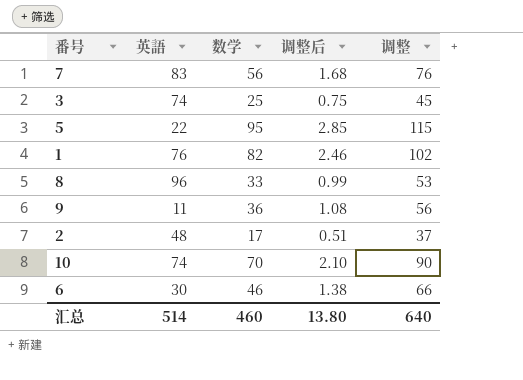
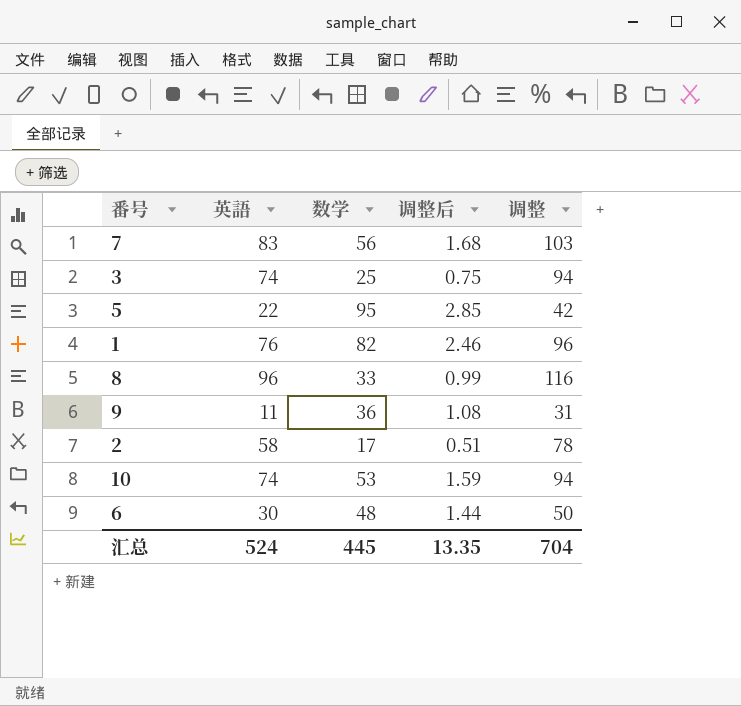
column 调整 | formula: [数学] + 20 -> [英語] + 20
2 | 英語: 48 -> 58
10 | 数学: 70 -> 53
10 | 调整后: 2.10 -> 1.59
6 | 数学: 46 -> 48
6 | 调整后: 1.38 -> 1.44
汇总 | 英語: 514 -> 524
汇总 | 数学: 460 -> 445
汇总 | 调整后: 13.80 -> 13.35
汇总 | 调整: 640 -> 704

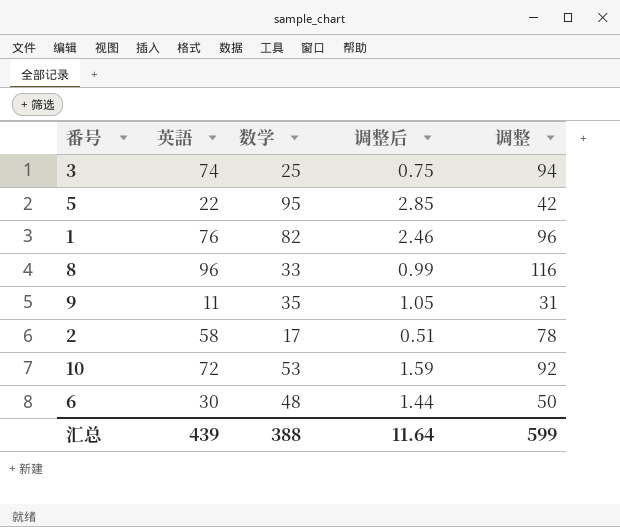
row 7: 83 | 56 | 1.68 | 103 -> none
9 | 数学: 36 -> 35
9 | 调整后: 1.08 -> 1.05
10 | 英語: 74 -> 72
10 | 调整: 94 -> 92
汇总 | 英語: 524 -> 439
汇总 | 数学: 445 -> 388
汇总 | 调整后: 13.35 -> 11.64
汇总 | 调整: 704 -> 599

